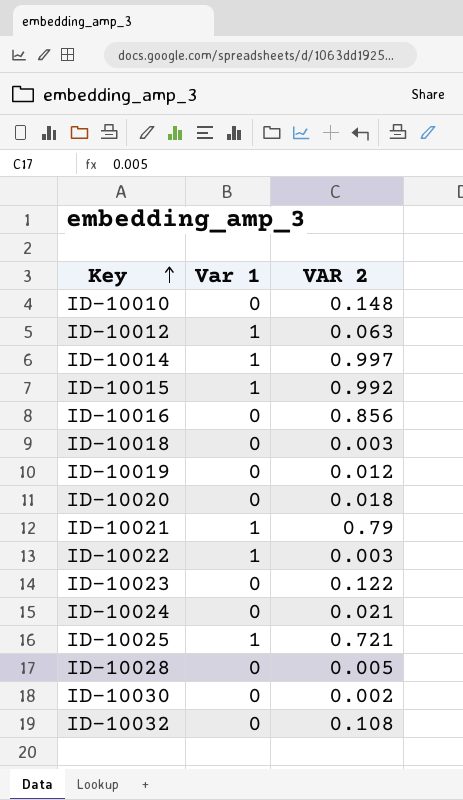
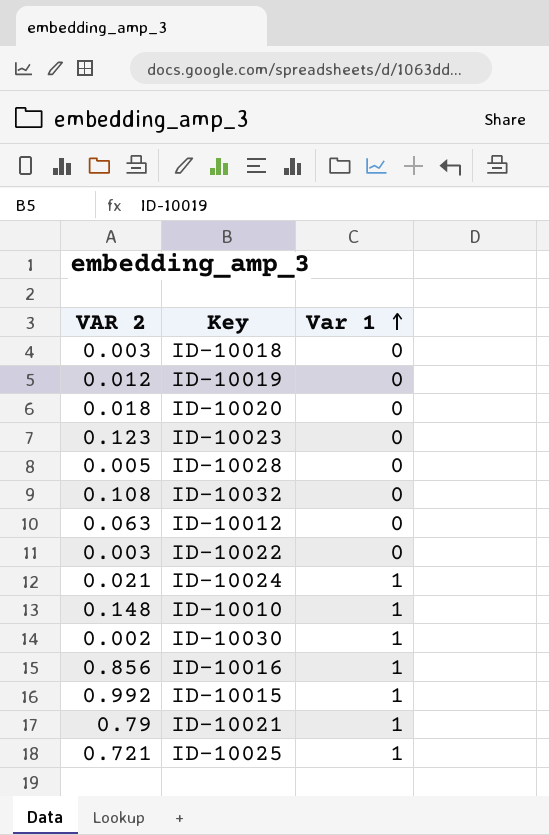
row order: Key ascending -> Var 1 ascending
column VAR 2 | position: 3 -> 1
row ID-10014: 1 | 0.997 -> none
ID-10023 | VAR 2: 0.122 -> 0.123
ID-10012 | Var 1: 1 -> 0
ID-10022 | Var 1: 1 -> 0
ID-10024 | Var 1: 0 -> 1
ID-10010 | Var 1: 0 -> 1
ID-10030 | Var 1: 0 -> 1
ID-10016 | Var 1: 0 -> 1

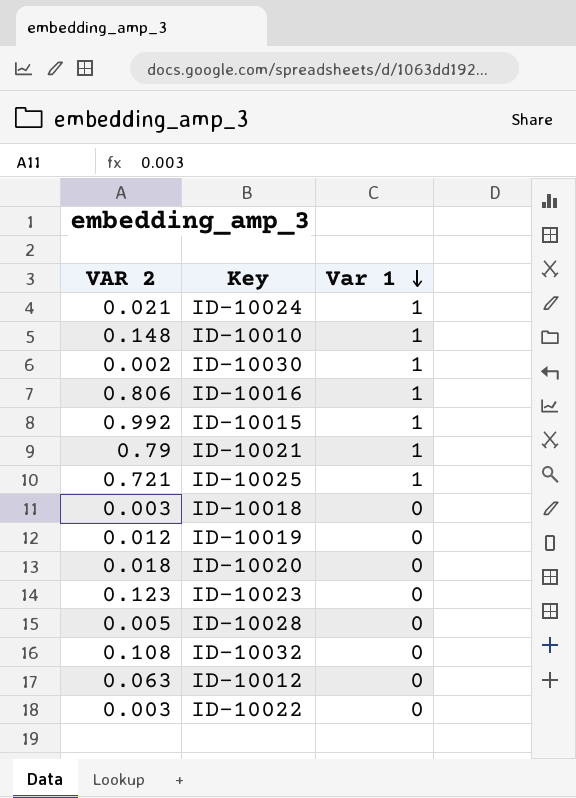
row order: Var 1 ascending -> Var 1 descending
ID-10016 | VAR 2: 0.856 -> 0.806

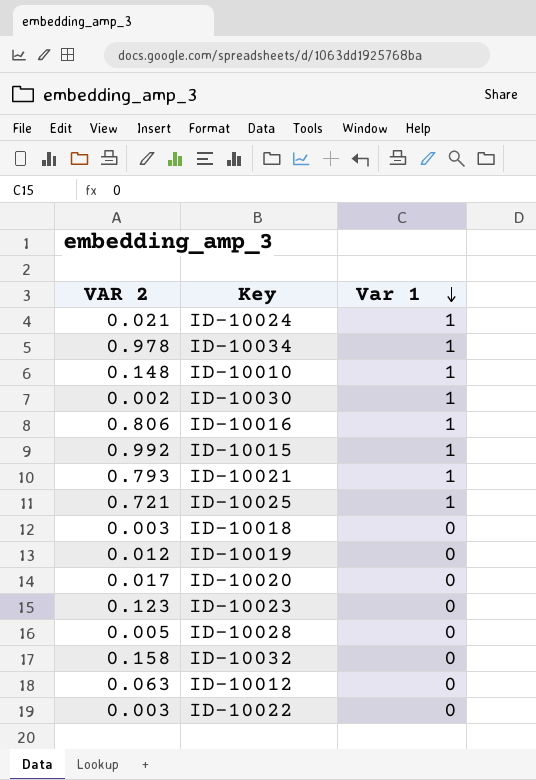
row ID-10034: none -> 0.978 | 1
ID-10021 | VAR 2: 0.79 -> 0.793
ID-10020 | VAR 2: 0.018 -> 0.017
ID-10032 | VAR 2: 0.108 -> 0.158

